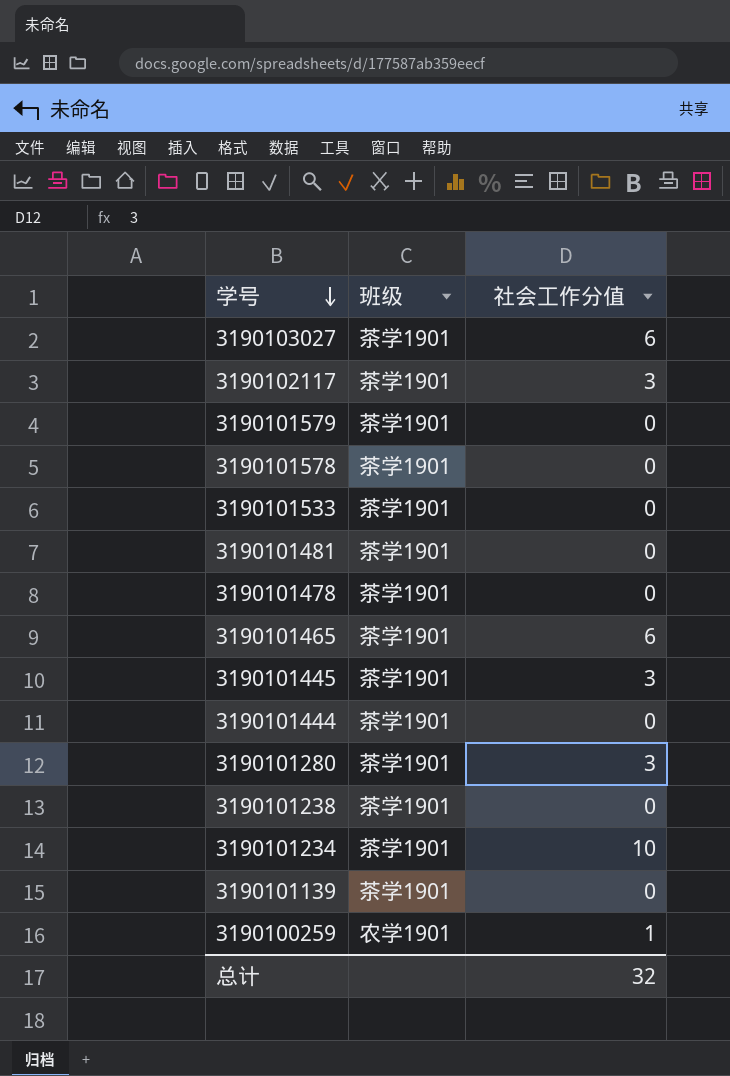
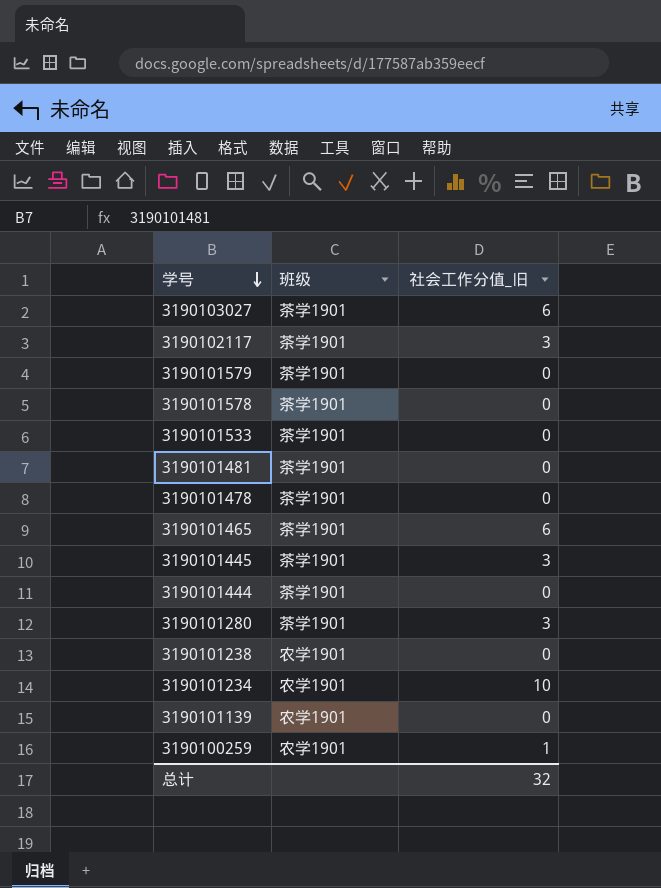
column name: 社会工作分值 -> 社会工作分值_旧
3190101238 | 班级: 茶学1901 -> 农学1901
3190101234 | 班级: 茶学1901 -> 农学1901
3190101139 | 班级: 茶学1901 -> 农学1901

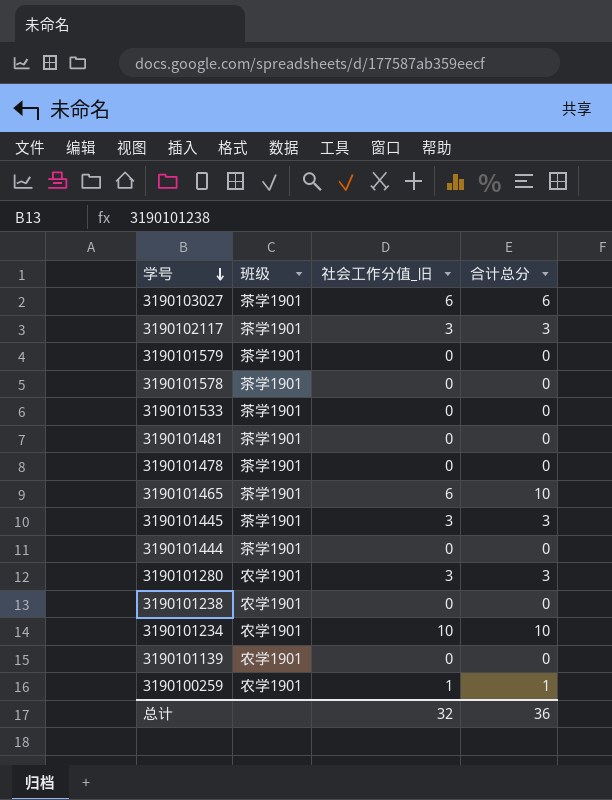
column 合计总分 | position: none -> 4
3190101280 | 班级: 茶学1901 -> 农学1901

